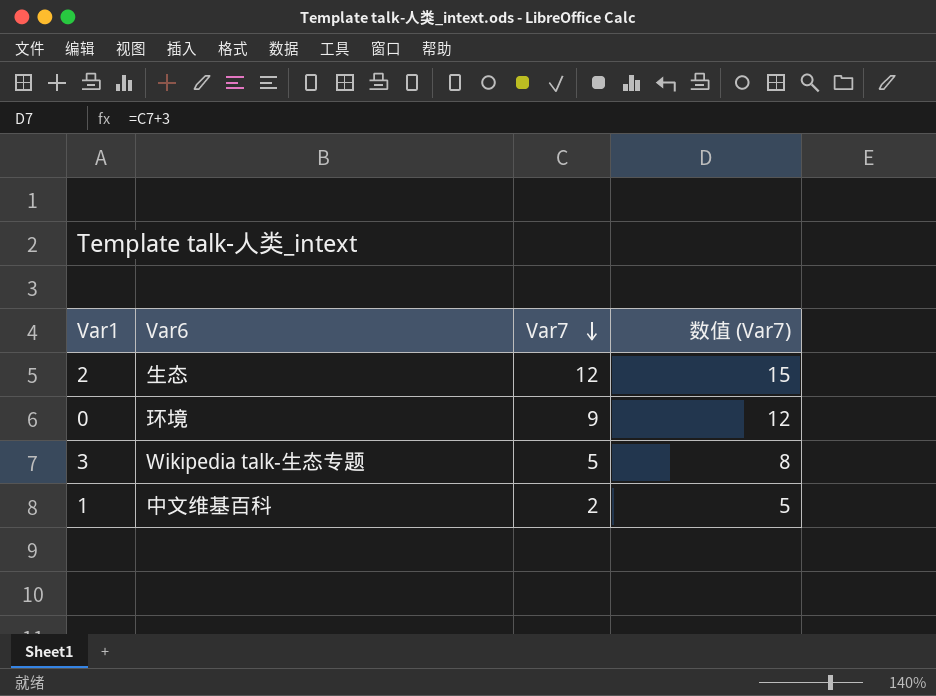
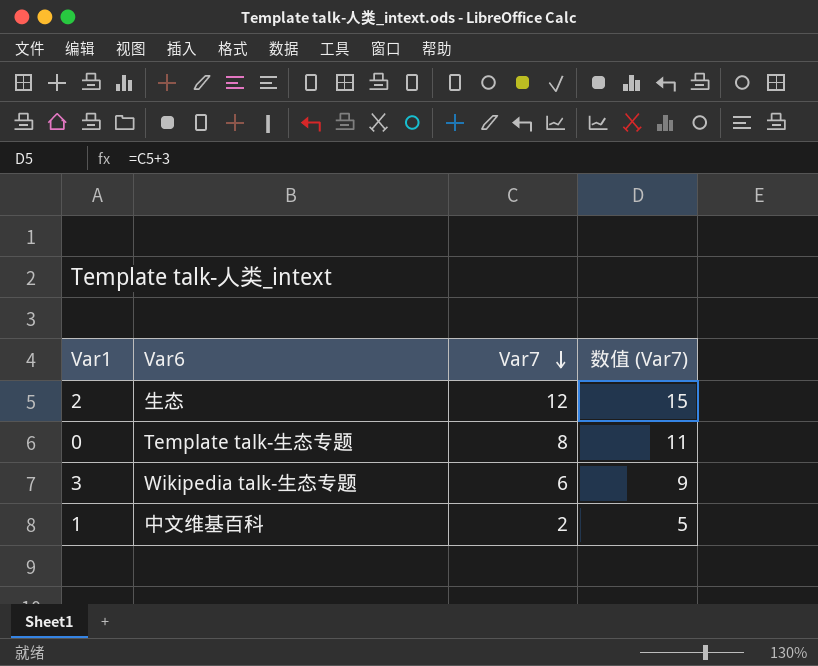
0 | Var6: 环境 -> Template talk-生态专题
0 | Var7: 9 -> 8
0 | 数值 (Var7): 12 -> 11
3 | Var7: 5 -> 6
3 | 数值 (Var7): 8 -> 9

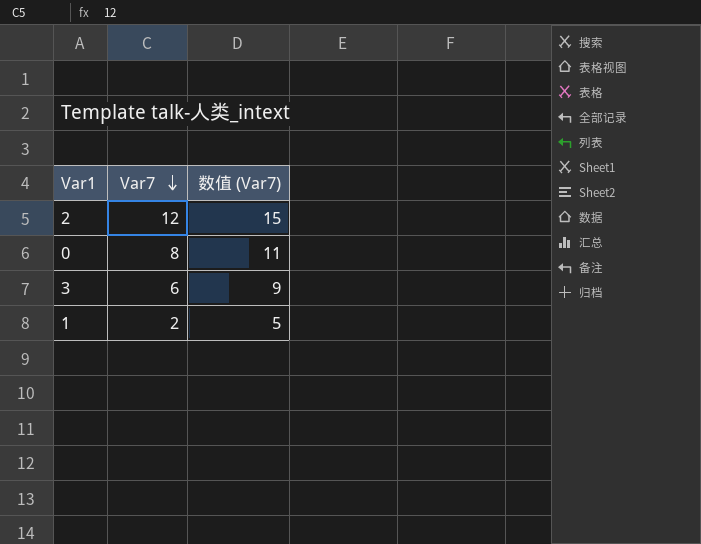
column Var6 | position: 2 -> none

